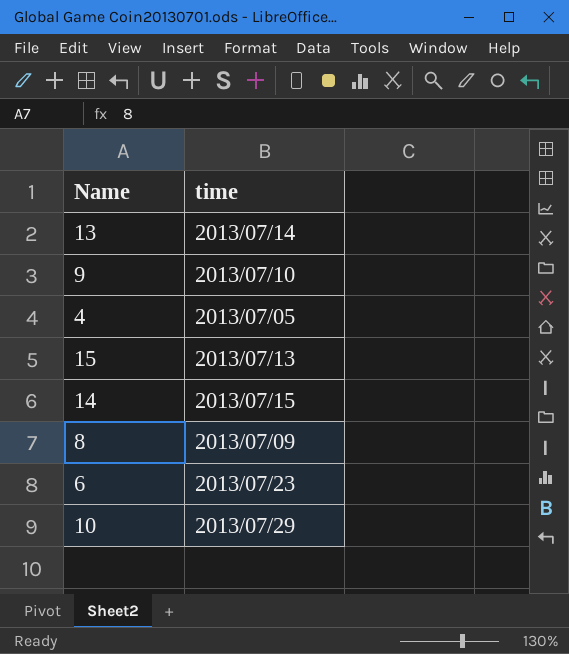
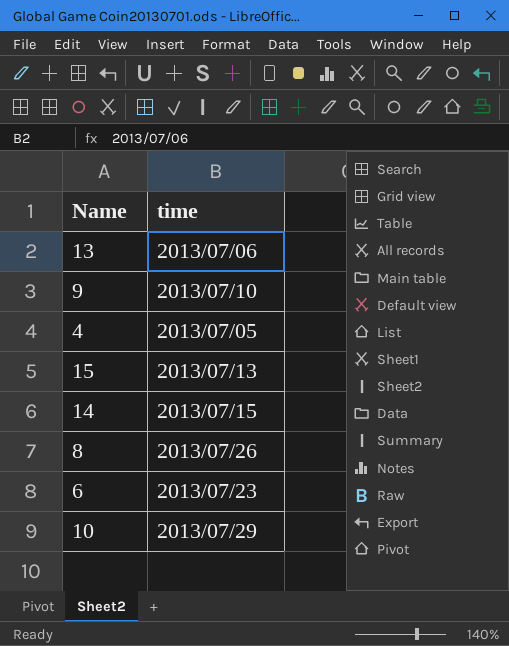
13 | time: 2013/07/14 -> 2013/07/06
8 | time: 2013/07/09 -> 2013/07/26

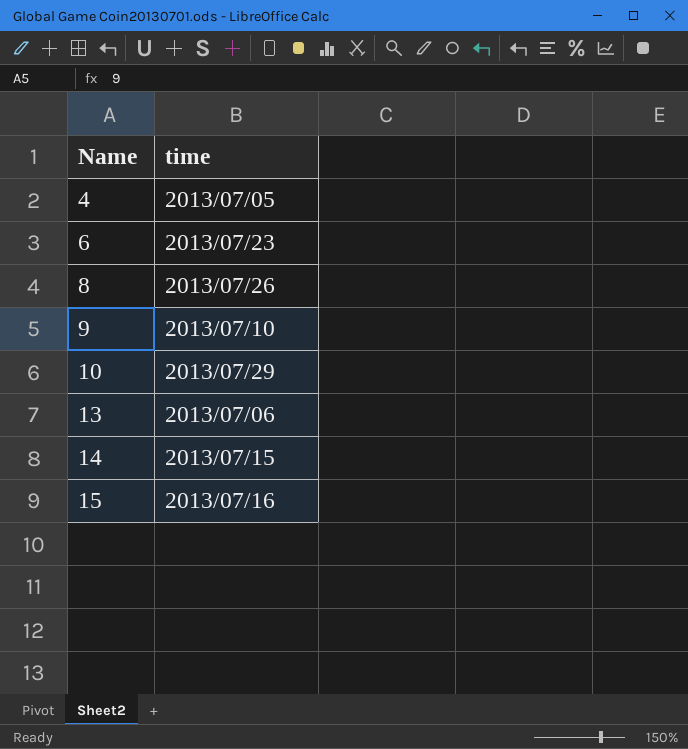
row order: none -> Name ascending
15 | time: 2013/07/13 -> 2013/07/16

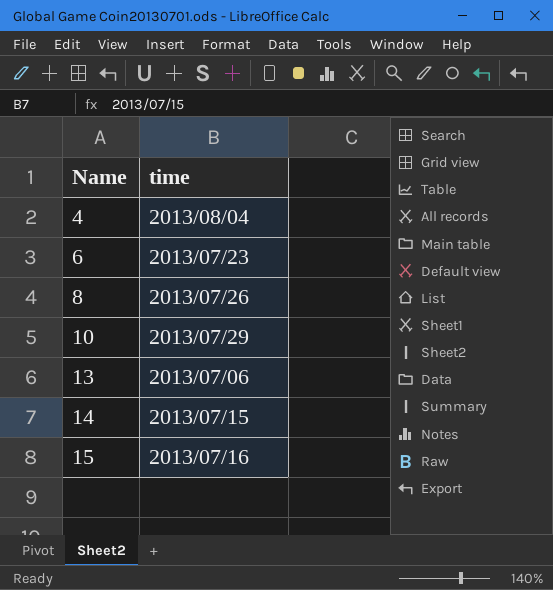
row 9: 2013/07/10 -> none
4 | time: 2013/07/05 -> 2013/08/04

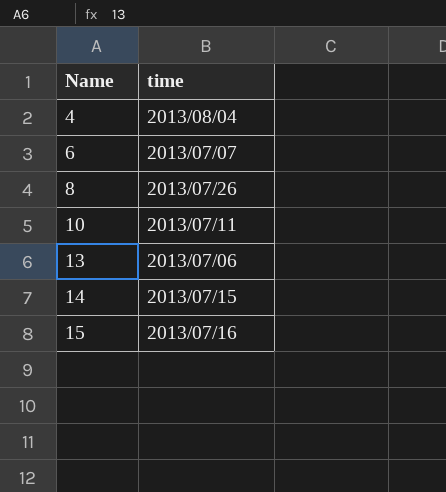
6 | time: 2013/07/23 -> 2013/07/07
10 | time: 2013/07/29 -> 2013/07/11

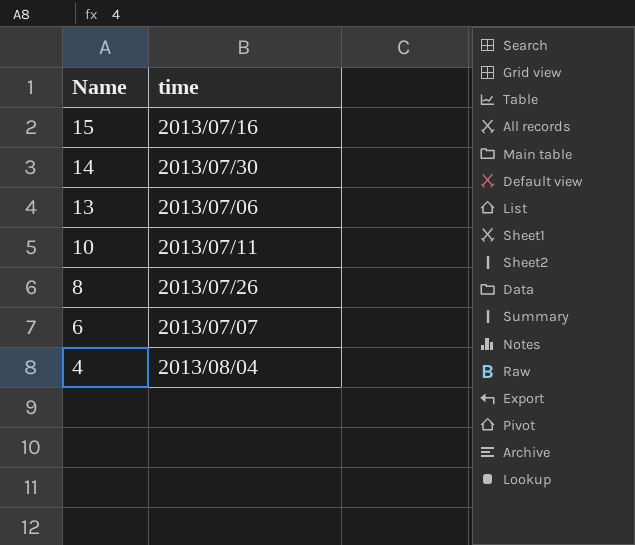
row order: Name ascending -> Name descending
14 | time: 2013/07/15 -> 2013/07/30

